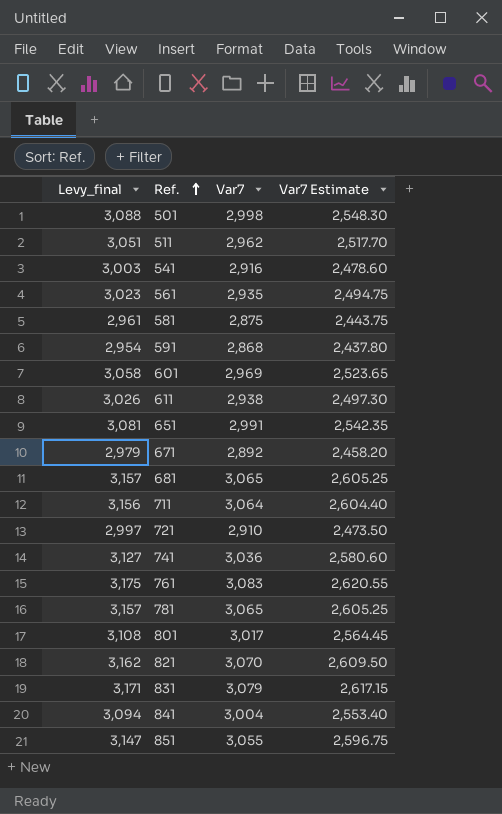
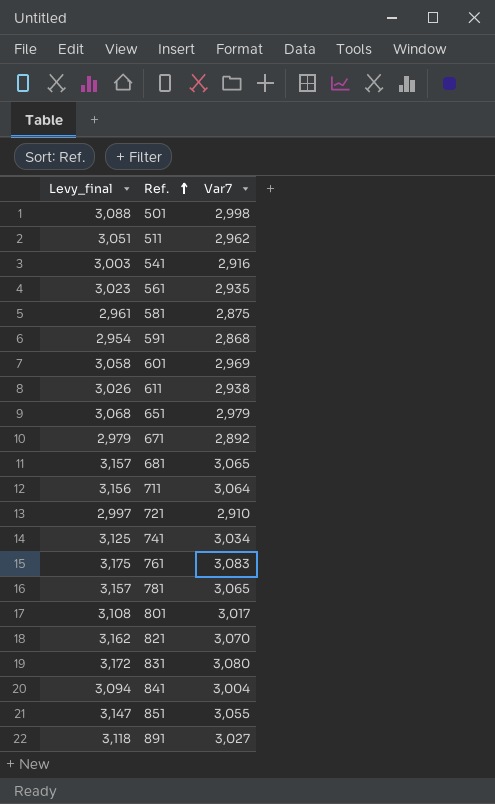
column Var7 Estimate | formula: [Var7] * 0.85 -> none
651 | Levy_final: 3,081 -> 3,068
651 | Var7: 2,991 -> 2,979
741 | Levy_final: 3,127 -> 3,125
741 | Var7: 3,036 -> 3,034
831 | Levy_final: 3,171 -> 3,172
831 | Var7: 3,079 -> 3,080
row 891: none -> 3,118 | 3,027

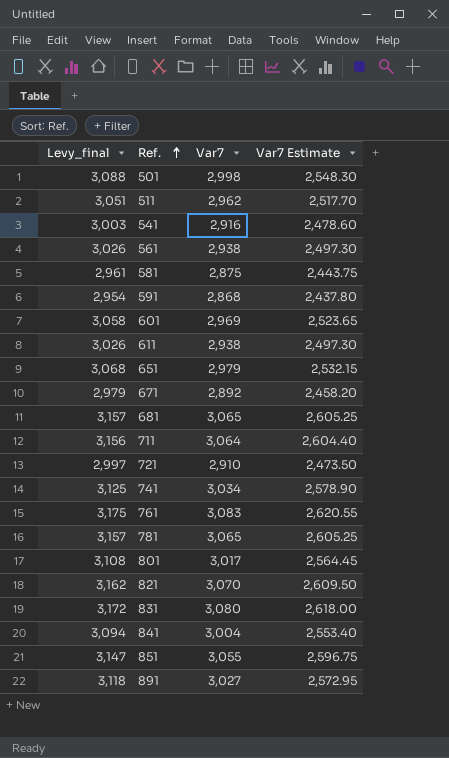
column Var7 Estimate | formula: none -> [Var7] * 0.85
561 | Levy_final: 3,023 -> 3,026
561 | Var7: 2,935 -> 2,938

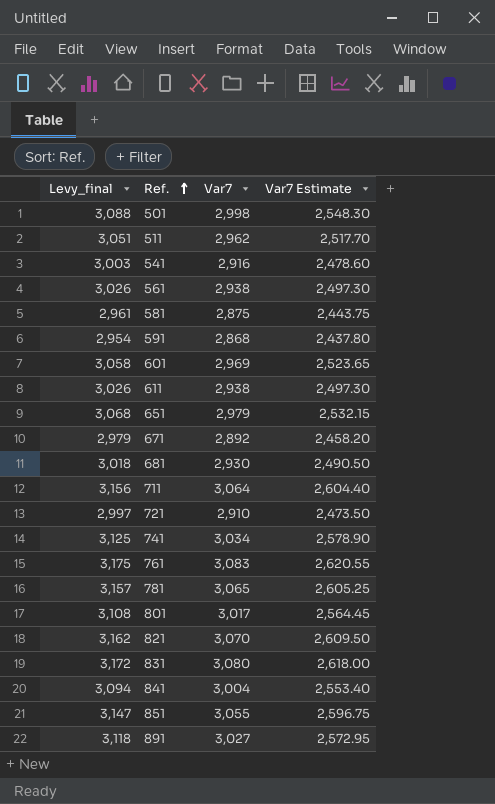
681 | Levy_final: 3,157 -> 3,018
681 | Var7: 3,065 -> 2,930
681 | Var7 Estimate: 2,605.25 -> 2,490.50

